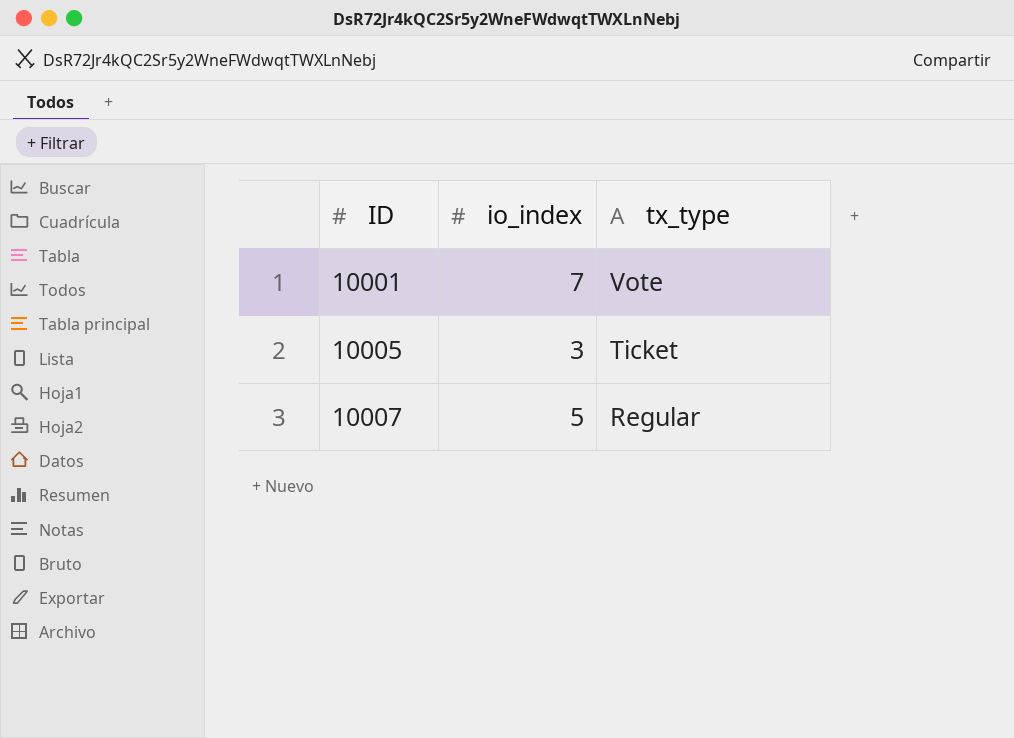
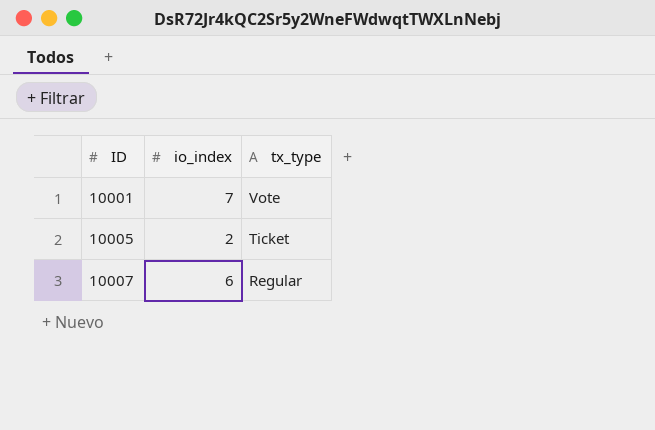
10005 | io_index: 3 -> 2
10007 | io_index: 5 -> 6

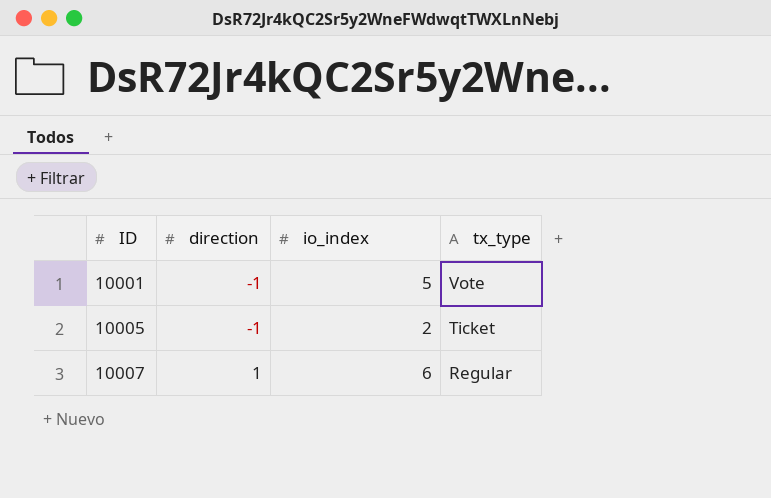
column direction | position: none -> 2
10001 | io_index: 7 -> 5

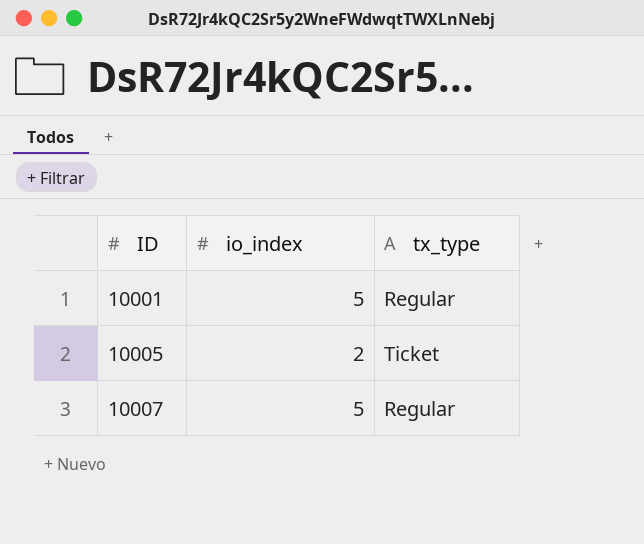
column direction | position: 2 -> none
10001 | tx_type: Vote -> Regular
10007 | io_index: 6 -> 5

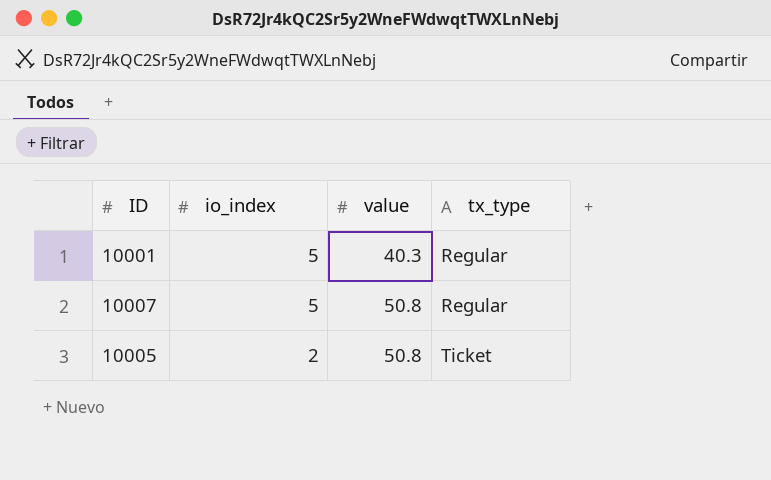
row order: ID ascending -> io_index descending
column value | position: none -> 3

